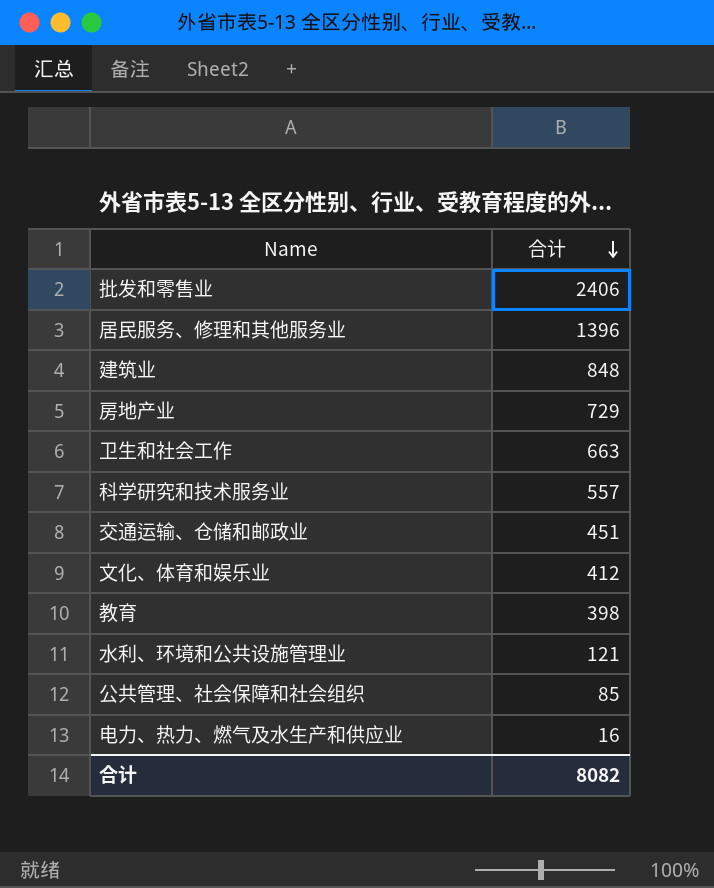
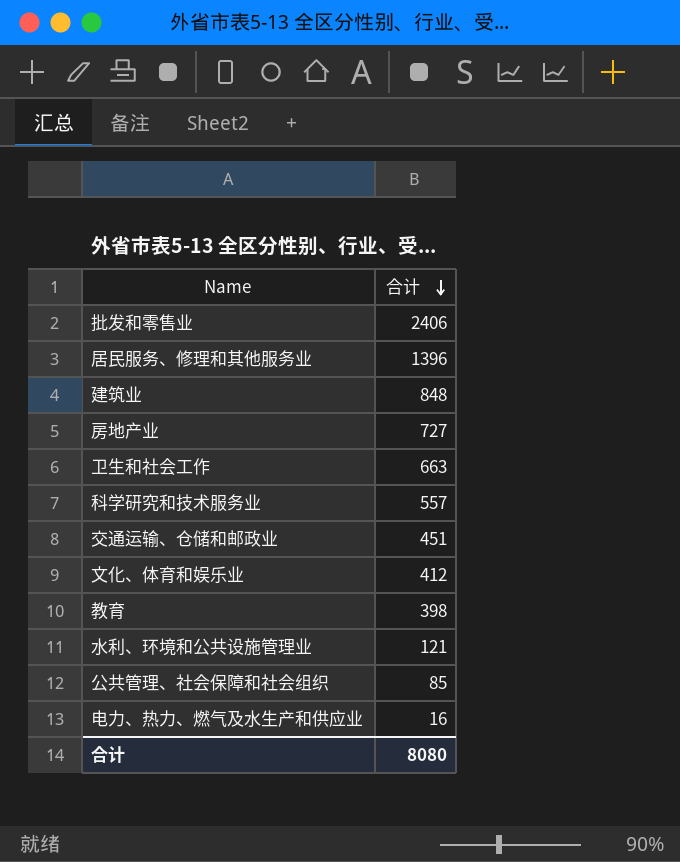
房地产业 | 合计: 729 -> 727
合计 | 合计: 8082 -> 8080

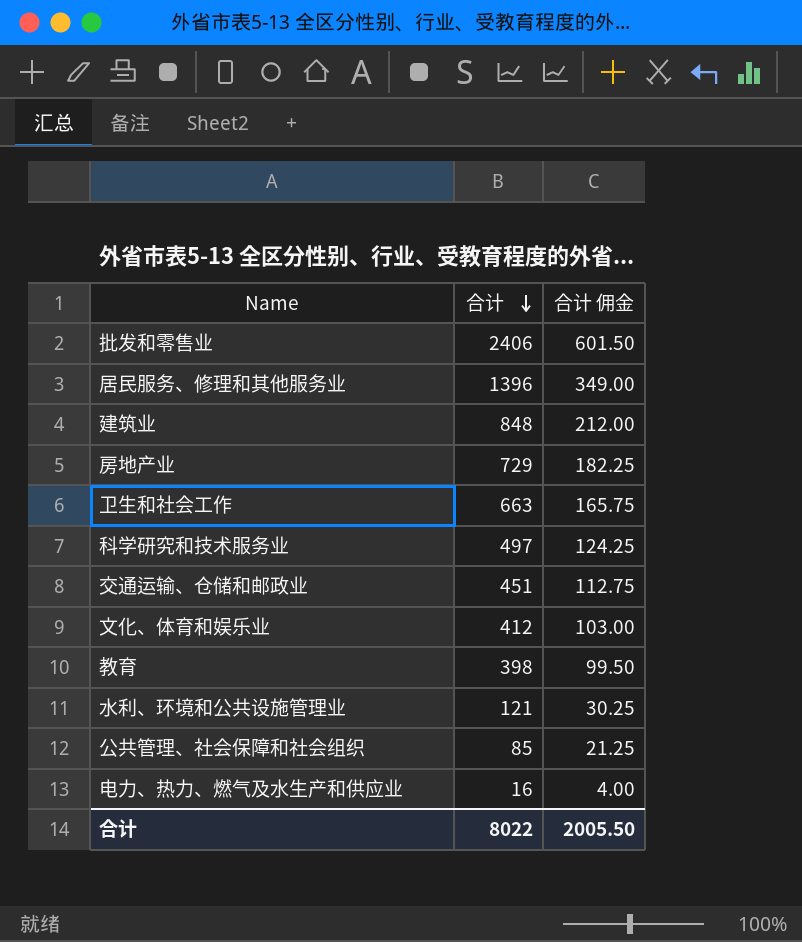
column 合计 佣金 | formula: none -> [合计] * 0.25
房地产业 | 合计: 727 -> 729
科学研究和技术服务业 | 合计: 557 -> 497
合计 | 合计: 8080 -> 8022

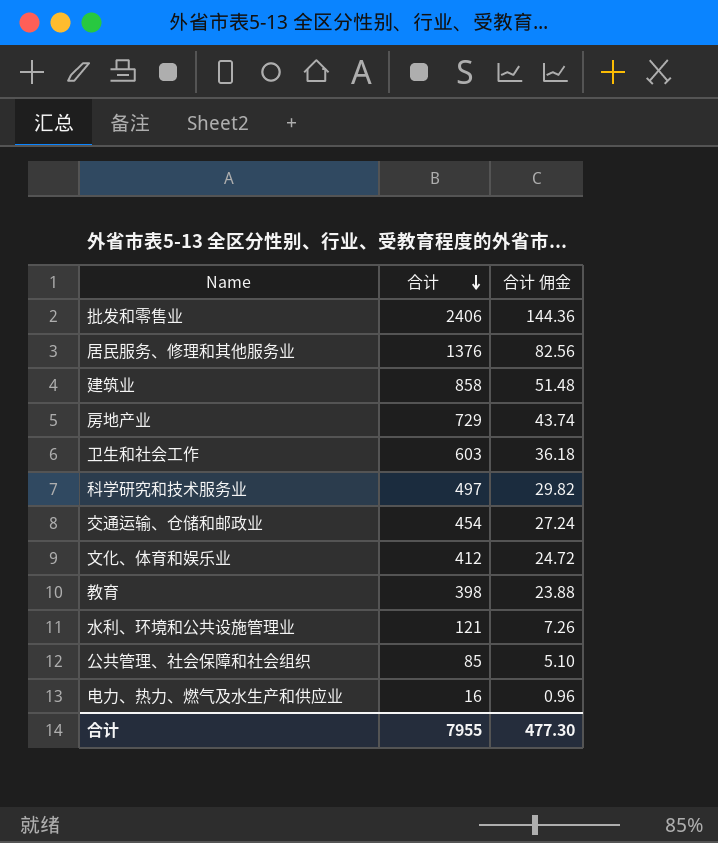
column 合计 佣金 | formula: [合计] * 0.25 -> [合计] * 0.06
居民服务、修理和其他服务业 | 合计: 1396 -> 1376
建筑业 | 合计: 848 -> 858
卫生和社会工作 | 合计: 663 -> 603
交通运输、仓储和邮政业 | 合计: 451 -> 454
合计 | 合计: 8022 -> 7955
合计 | 合计 佣金: 2005.50 -> 477.30

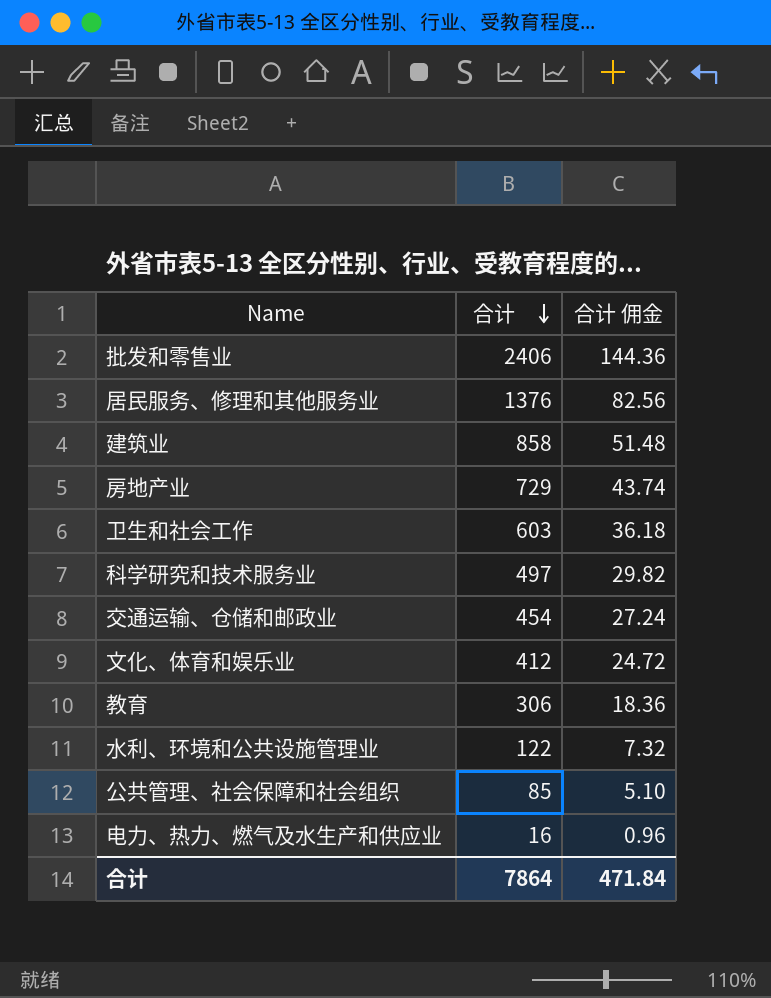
教育 | 合计: 398 -> 306
教育 | 合计 佣金: 23.88 -> 18.36
水利、环境和公共设施管理业 | 合计: 121 -> 122
水利、环境和公共设施管理业 | 合计 佣金: 7.26 -> 7.32
合计 | 合计: 7955 -> 7864
合计 | 合计 佣金: 477.30 -> 471.84

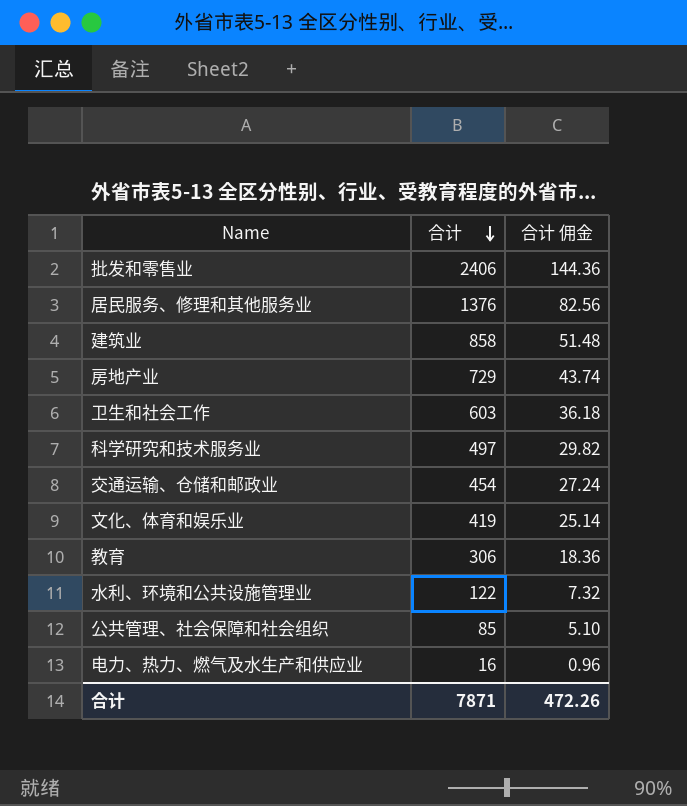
文化、体育和娱乐业 | 合计: 412 -> 419
文化、体育和娱乐业 | 合计 佣金: 24.72 -> 25.14
合计 | 合计: 7864 -> 7871
合计 | 合计 佣金: 471.84 -> 472.26

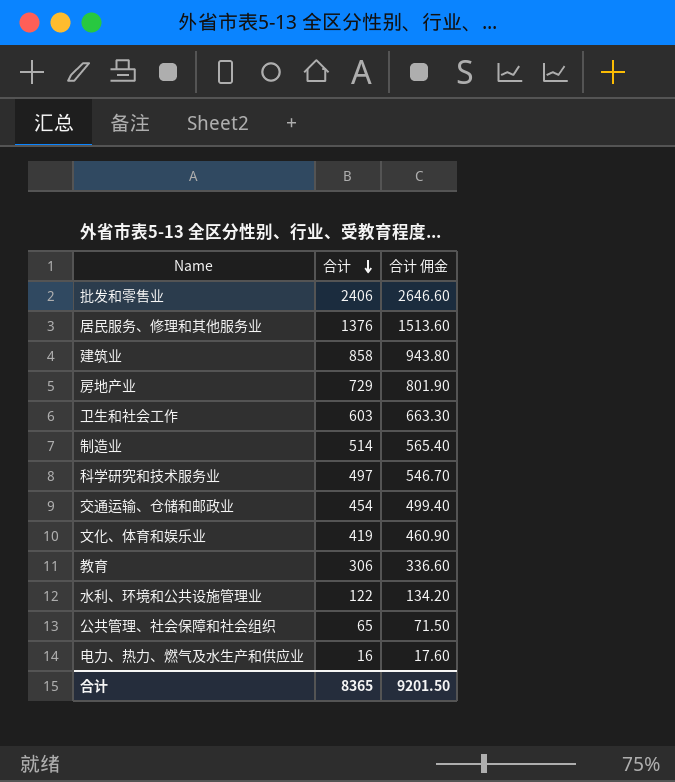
column 合计 佣金 | formula: [合计] * 0.06 -> [合计] * 1.1
row 制造业: none -> 514 | 565.40
公共管理、社会保障和社会组织 | 合计: 85 -> 65
合计 | 合计: 7871 -> 8365
合计 | 合计 佣金: 472.26 -> 9201.50

